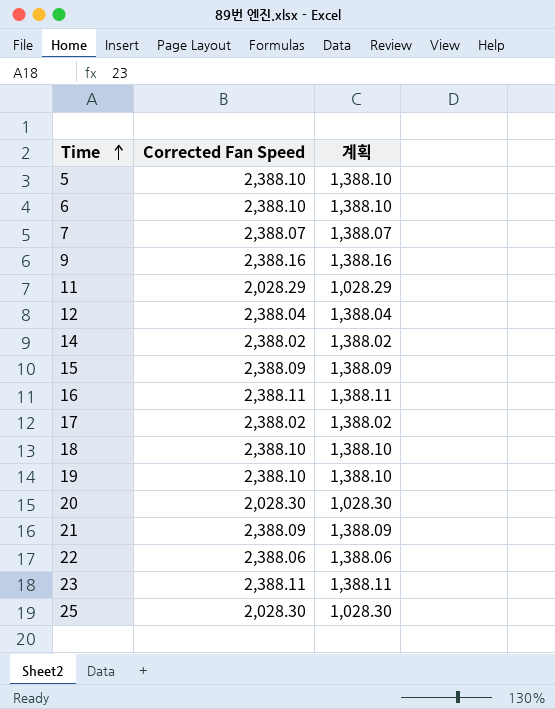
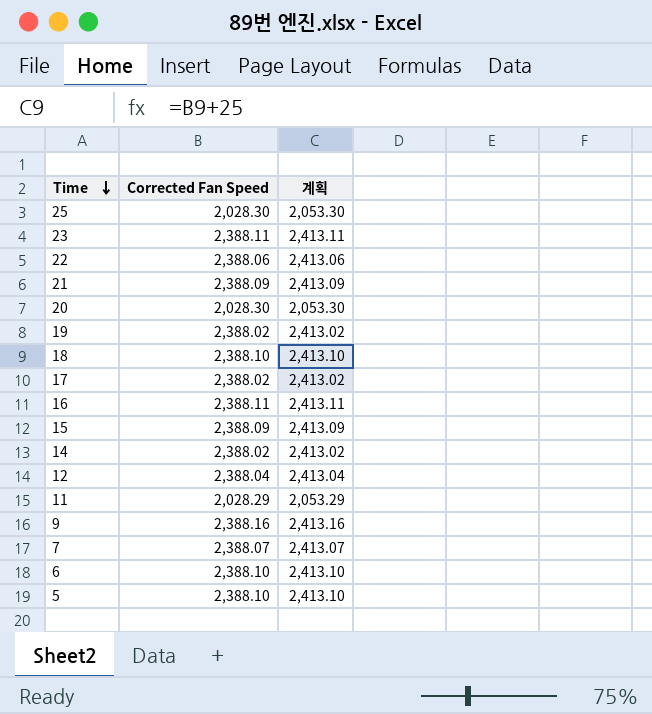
row order: Time ascending -> Time descending
column 계획 | formula: [Corrected Fan Speed] - 1000 -> [Corrected Fan Speed] + 25
19 | Corrected Fan Speed: 2,388.10 -> 2,388.02

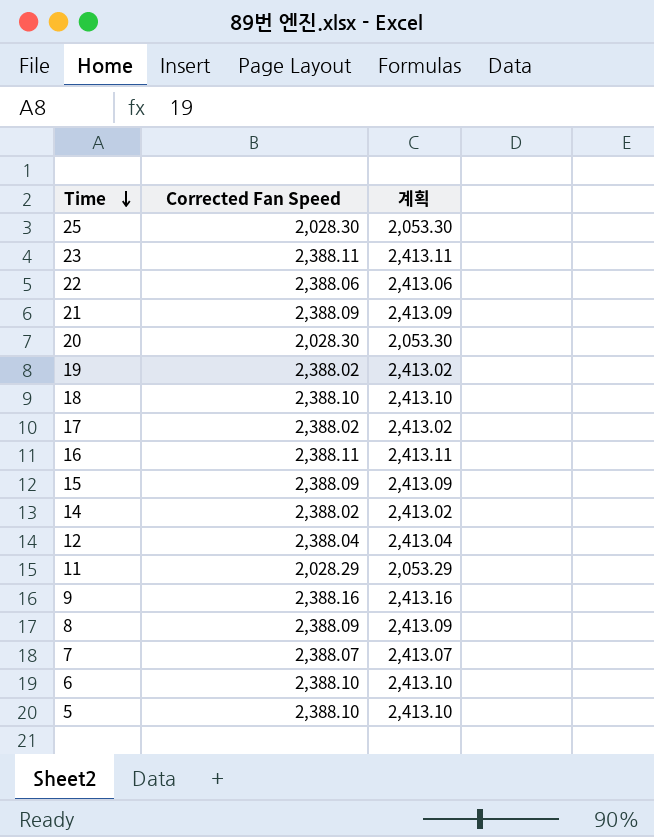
row 8: none -> 2,388.09 | 2,413.09

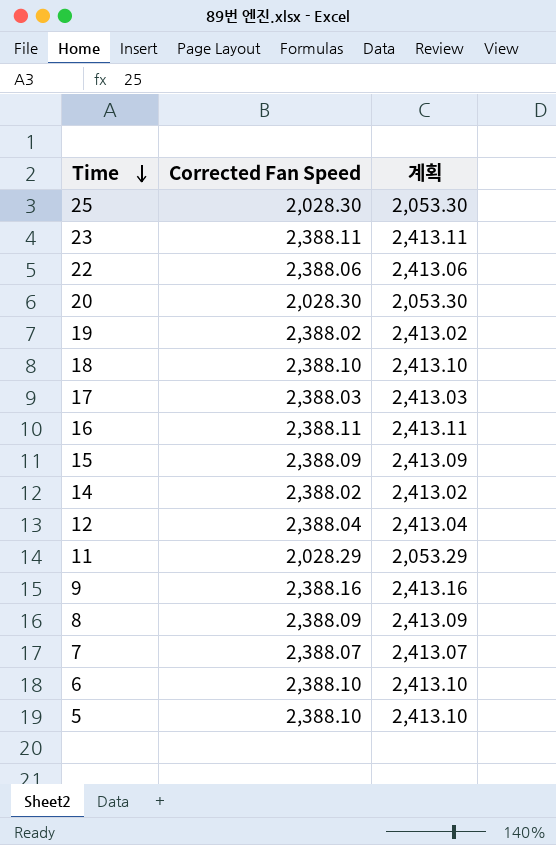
row 21: 2,388.09 | 2,413.09 -> none
17 | Corrected Fan Speed: 2,388.02 -> 2,388.03
17 | 계획: 2,413.02 -> 2,413.03

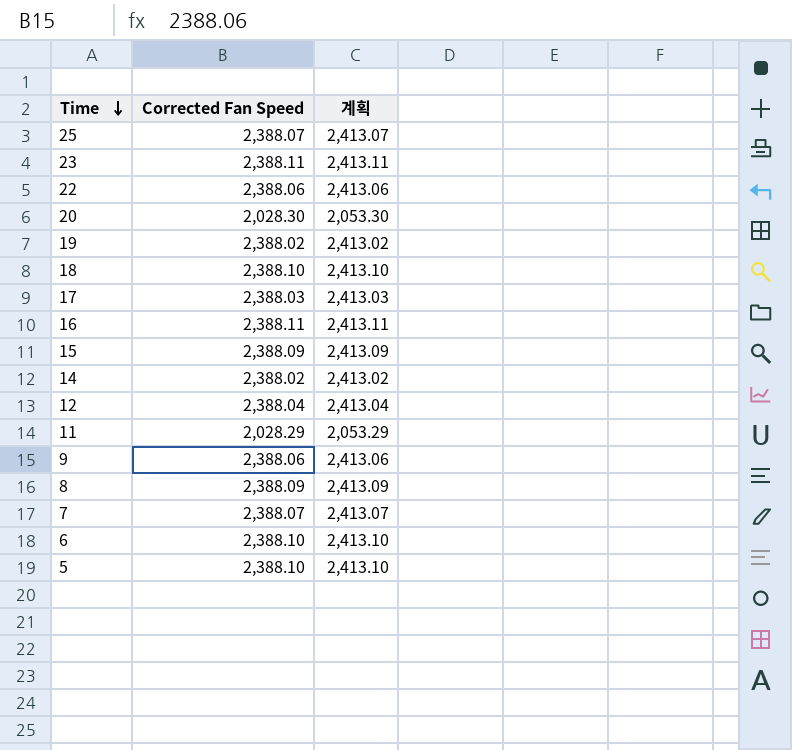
25 | Corrected Fan Speed: 2,028.30 -> 2,388.07
25 | 계획: 2,053.30 -> 2,413.07
9 | Corrected Fan Speed: 2,388.16 -> 2,388.06
9 | 계획: 2,413.16 -> 2,413.06

